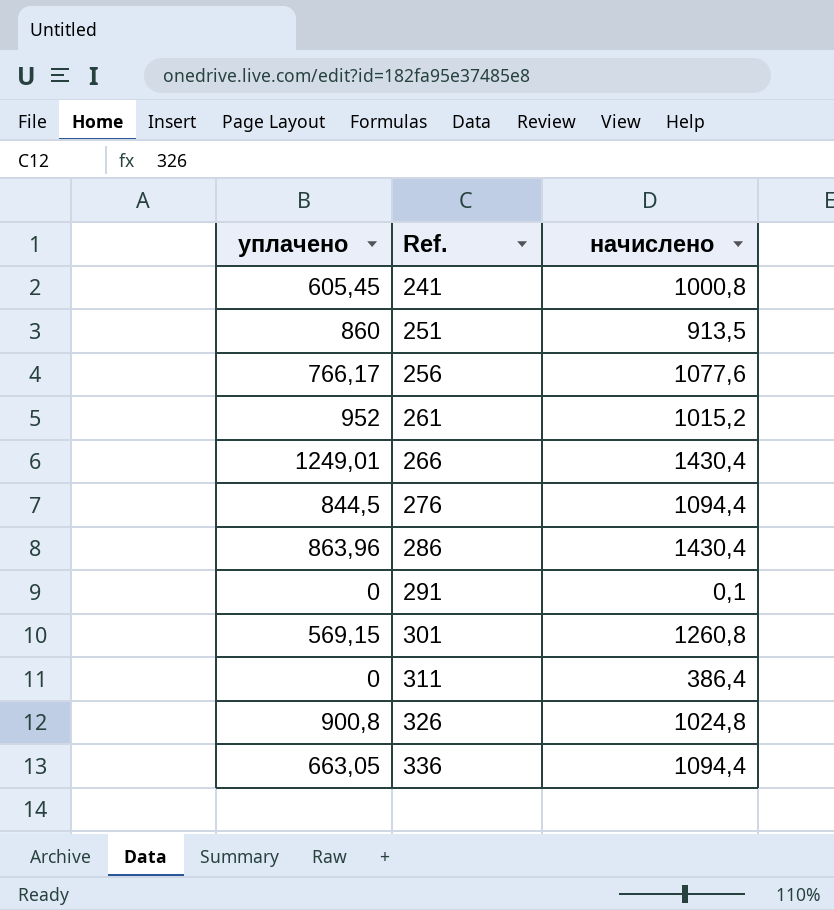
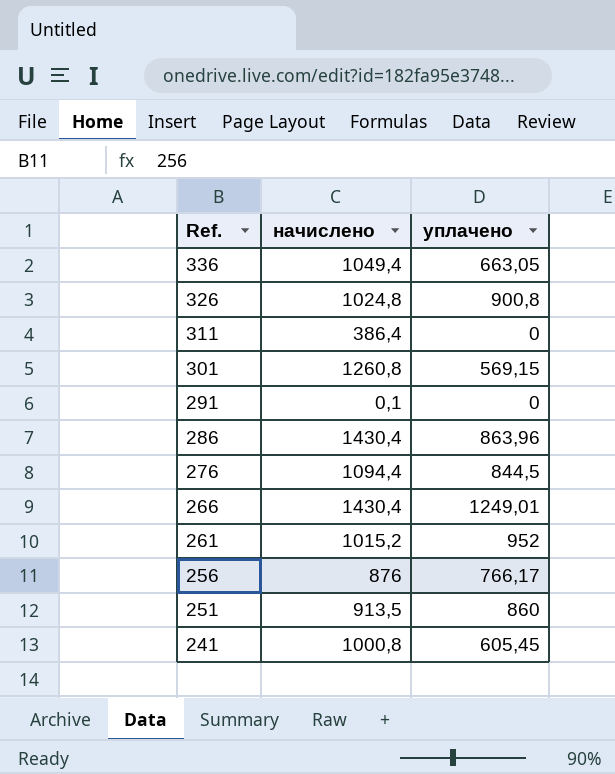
row order: Ref. ascending -> Ref. descending
column уплачено | position: 1 -> 3
336 | начислено: 1094,4 -> 1049,4
256 | начислено: 1077,6 -> 876

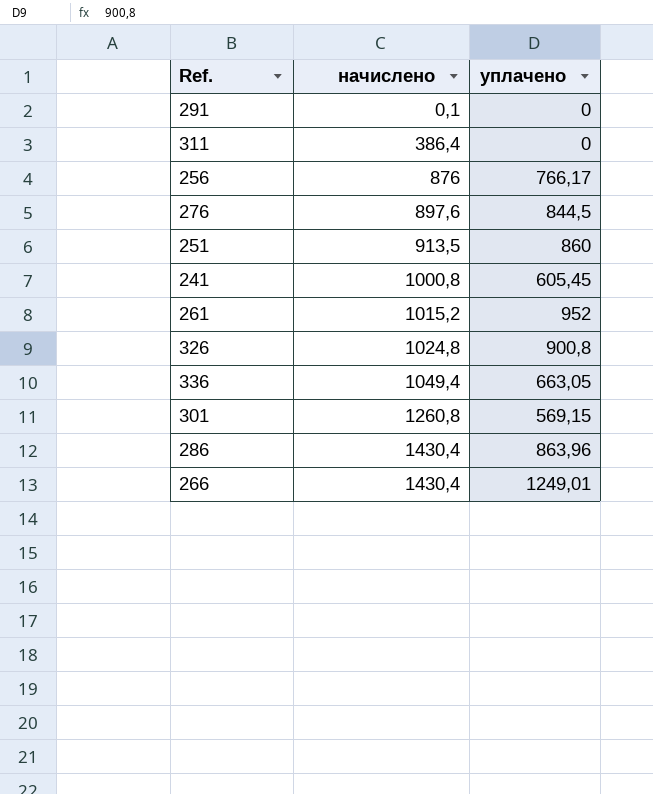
row order: Ref. descending -> начислено ascending
276 | начислено: 1094,4 -> 897,6

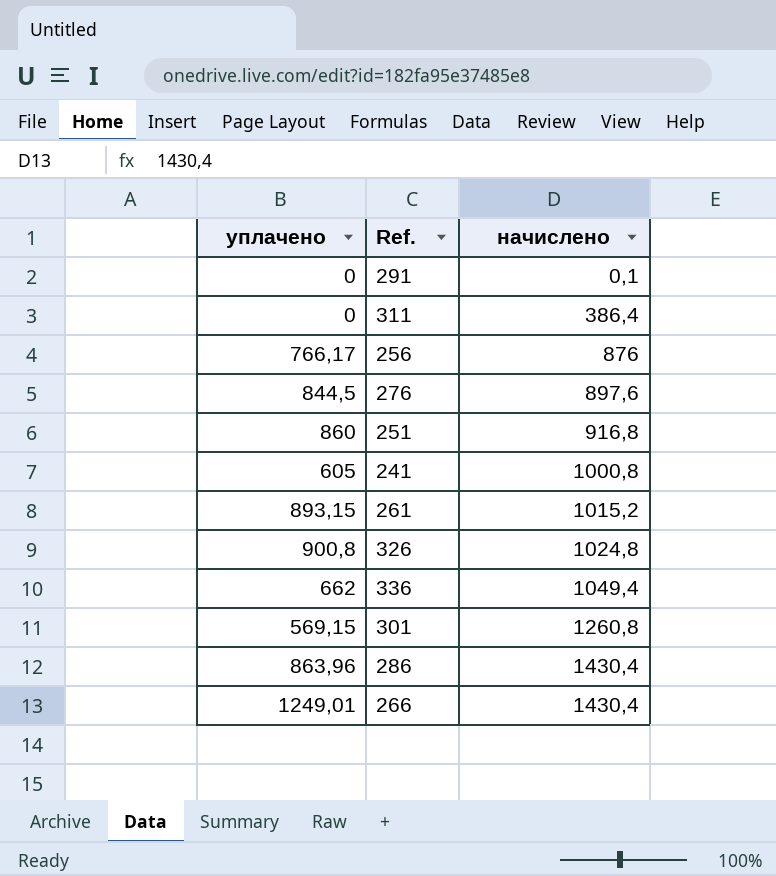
column уплачено | position: 3 -> 1
251 | начислено: 913,5 -> 916,8
241 | уплачено: 605,45 -> 605
261 | уплачено: 952 -> 893,15
336 | уплачено: 663,05 -> 662

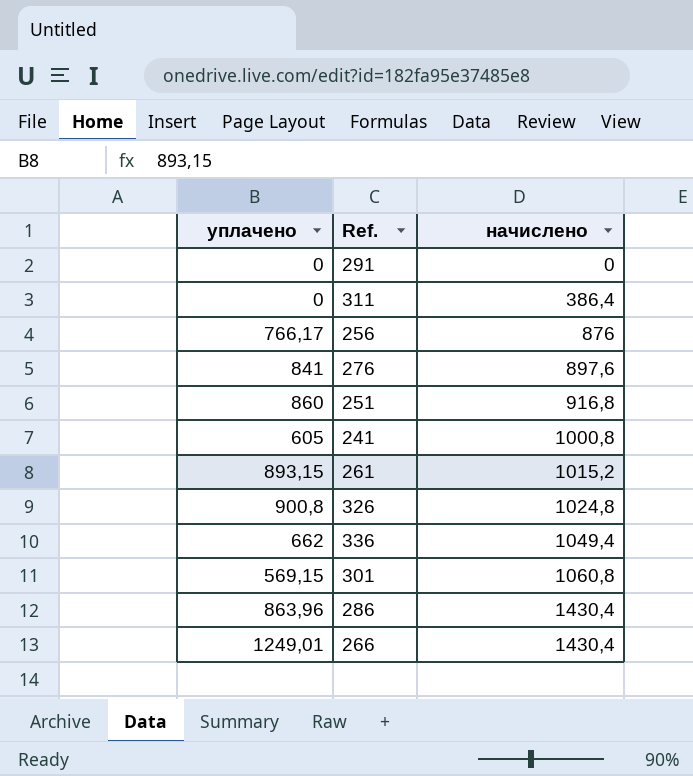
291 | начислено: 0,1 -> 0
276 | уплачено: 844,5 -> 841
301 | начислено: 1260,8 -> 1060,8

